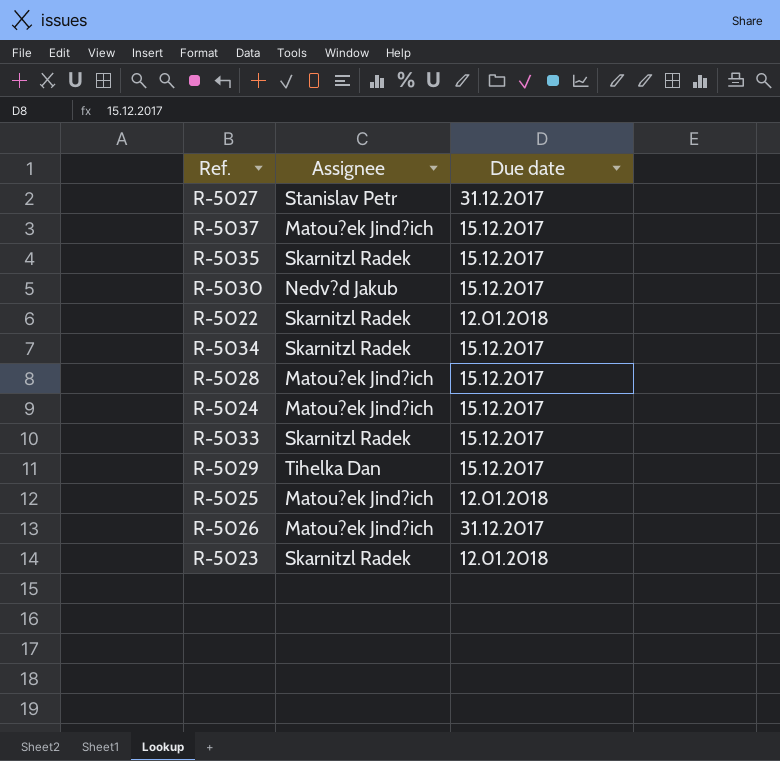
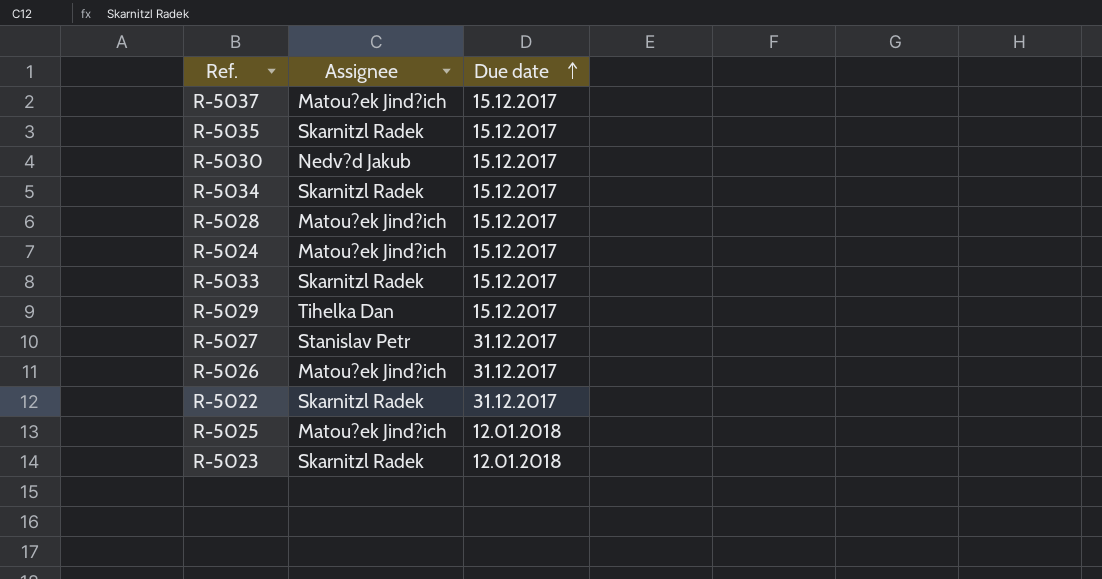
row order: none -> Due date ascending
R-5022 | Due date: 12.01.2018 -> 31.12.2017

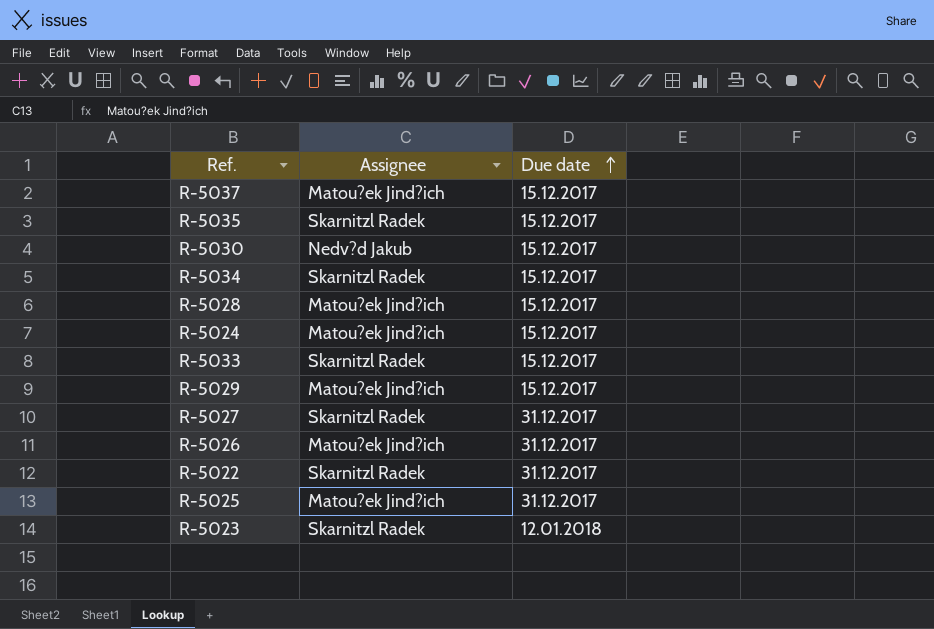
R-5029 | Assignee: Tihelka Dan -> Matou?ek Jind?ich
R-5027 | Assignee: Stanislav Petr -> Skarnitzl Radek
R-5025 | Due date: 12.01.2018 -> 31.12.2017

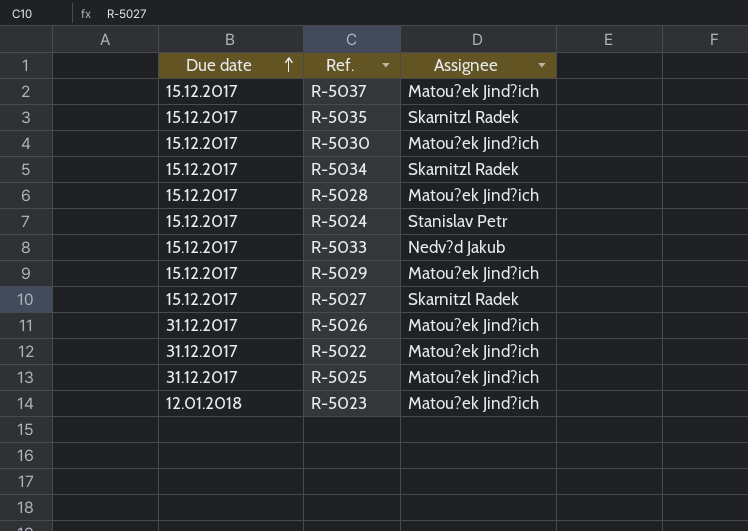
column Due date | position: 3 -> 1
R-5030 | Assignee: Nedv?d Jakub -> Matou?ek Jind?ich
R-5024 | Assignee: Matou?ek Jind?ich -> Stanislav Petr
R-5033 | Assignee: Skarnitzl Radek -> Nedv?d Jakub
R-5027 | Due date: 31.12.2017 -> 15.12.2017
R-5022 | Assignee: Skarnitzl Radek -> Matou?ek Jind?ich
R-5023 | Assignee: Skarnitzl Radek -> Matou?ek Jind?ich

